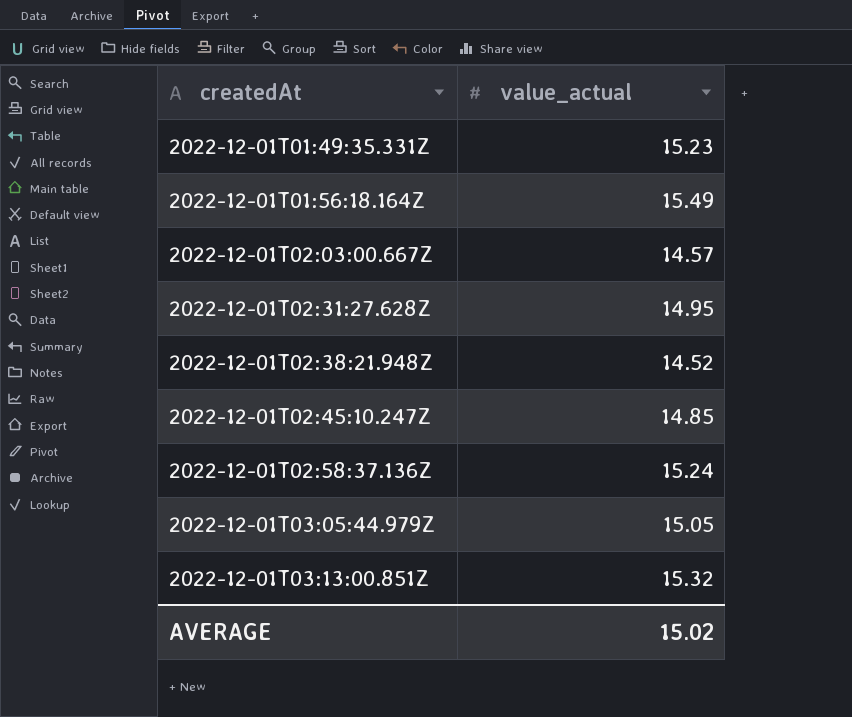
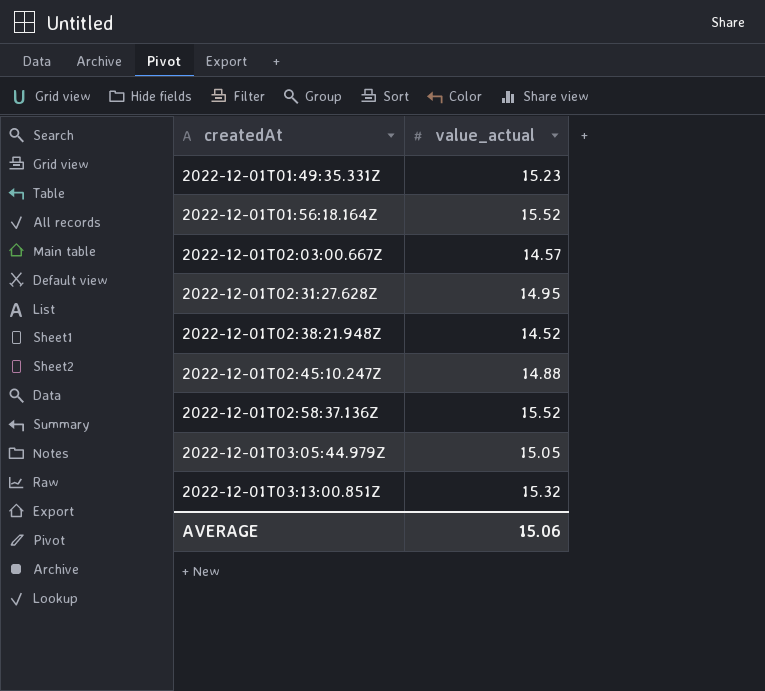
2022-12-01T01:56:18.164Z | value_actual: 15.49 -> 15.52
2022-12-01T02:45:10.247Z | value_actual: 14.85 -> 14.88
2022-12-01T02:58:37.136Z | value_actual: 15.24 -> 15.52
AVERAGE | value_actual: 15.02 -> 15.06

